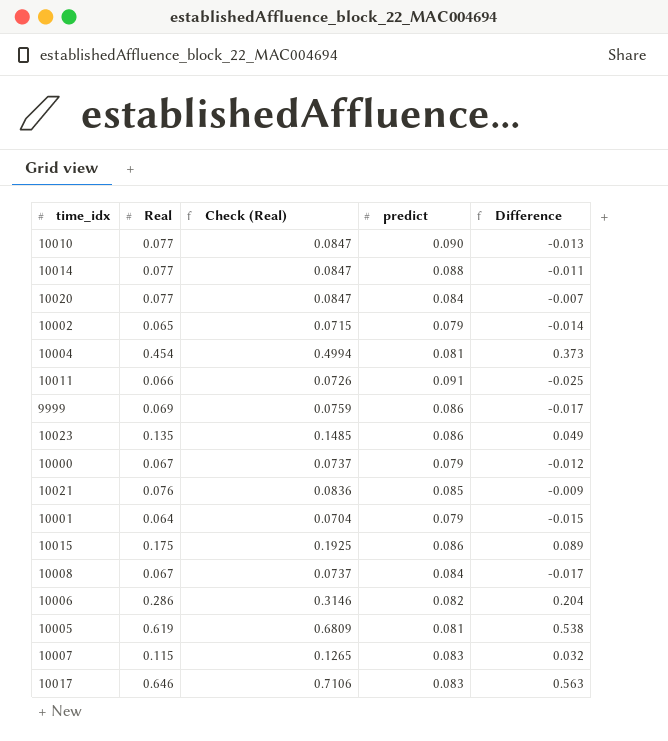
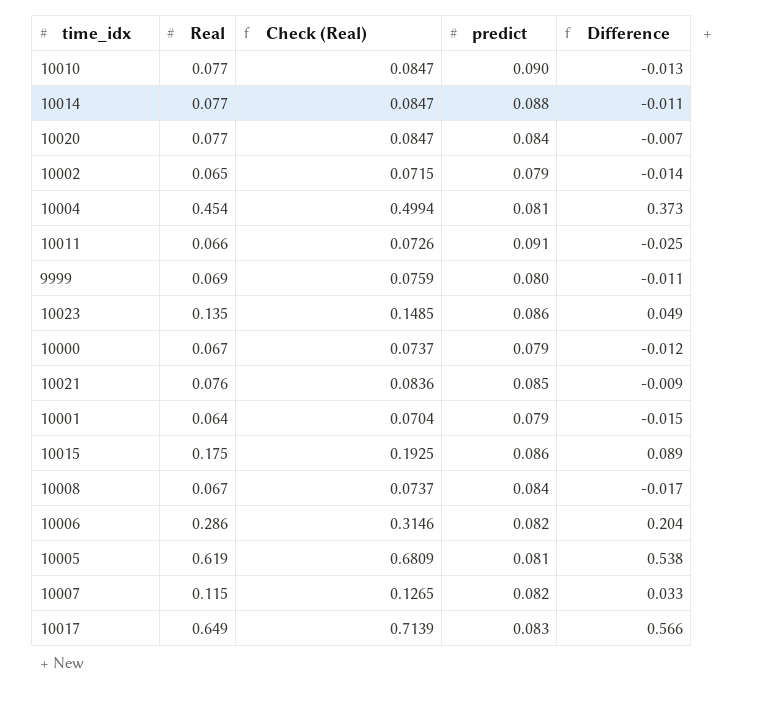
9999 | predict: 0.086 -> 0.080
9999 | Difference: -0.017 -> -0.011
10007 | predict: 0.083 -> 0.082
10007 | Difference: 0.032 -> 0.033
10017 | Real: 0.646 -> 0.649
10017 | Check (Real): 0.7106 -> 0.7139
10017 | Difference: 0.563 -> 0.566

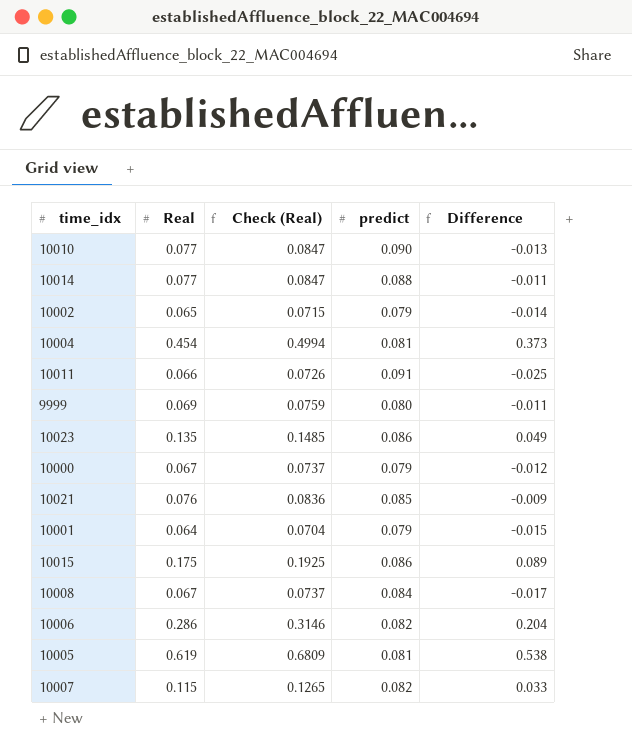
row 10020: 0.077 | 0.0847 | 0.084 | -0.007 -> none
row 10017: 0.649 | 0.7139 | 0.083 | 0.566 -> none

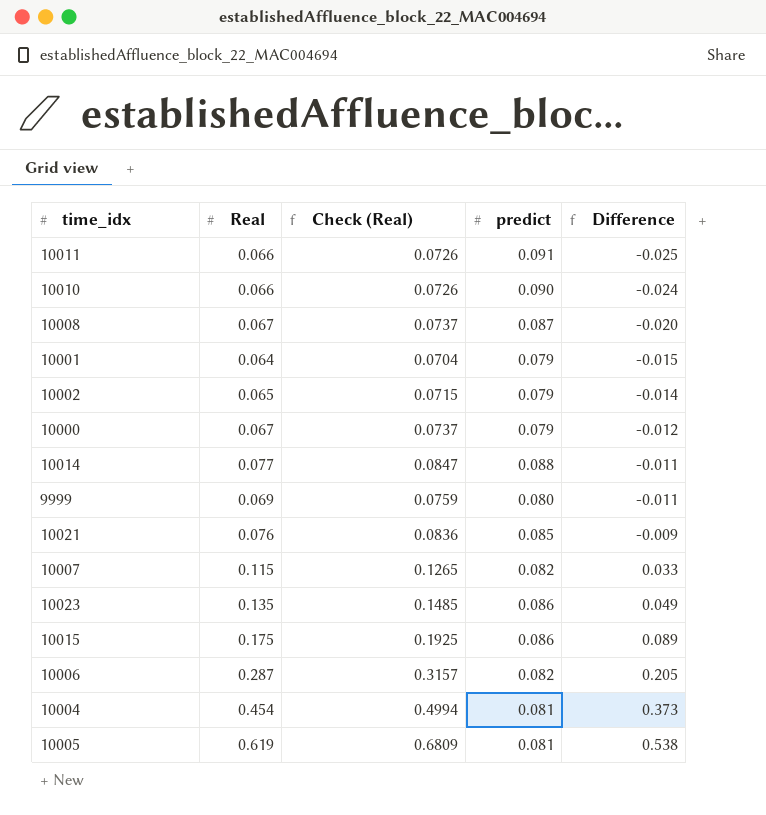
row order: none -> Difference ascending
10010 | Real: 0.077 -> 0.066
10010 | Check (Real): 0.0847 -> 0.0726
10010 | Difference: -0.013 -> -0.024
10008 | predict: 0.084 -> 0.087
10008 | Difference: -0.017 -> -0.020
10006 | Real: 0.286 -> 0.287
10006 | Check (Real): 0.3146 -> 0.3157
10006 | Difference: 0.204 -> 0.205

